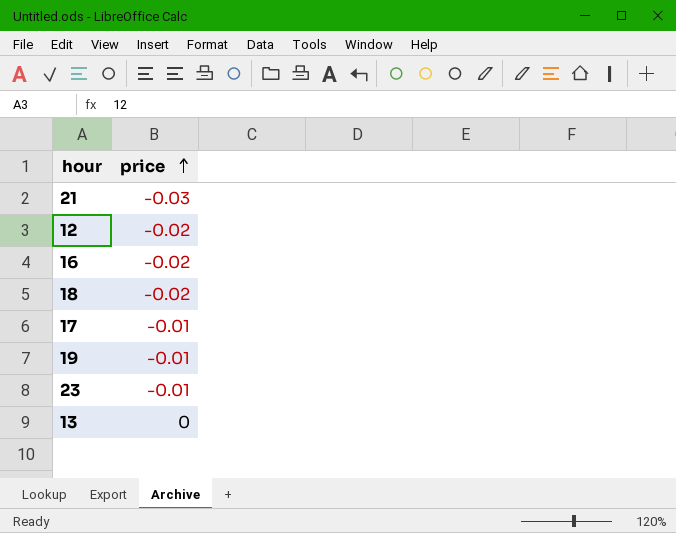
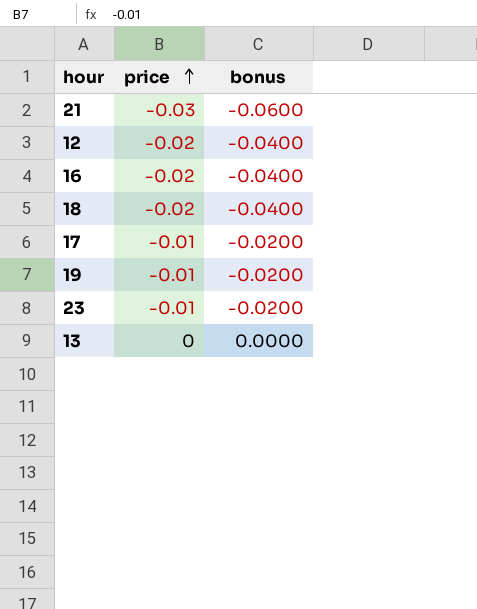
column bonus | formula: none -> [price] * 2

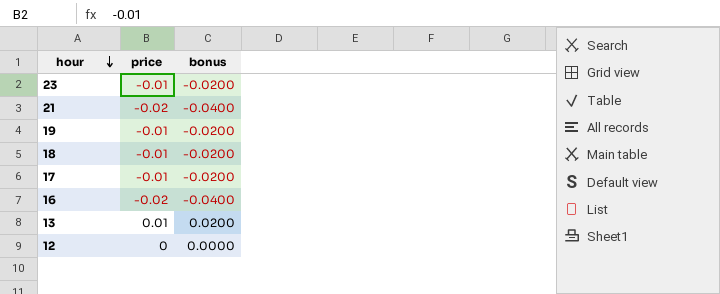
row order: price ascending -> hour descending
21 | price: -0.03 -> -0.02
21 | bonus: -0.0600 -> -0.0400
18 | price: -0.02 -> -0.01
18 | bonus: -0.0400 -> -0.0200
13 | price: 0 -> 0.01
13 | bonus: 0.0000 -> 0.0200
12 | price: -0.02 -> 0
12 | bonus: -0.0400 -> 0.0000

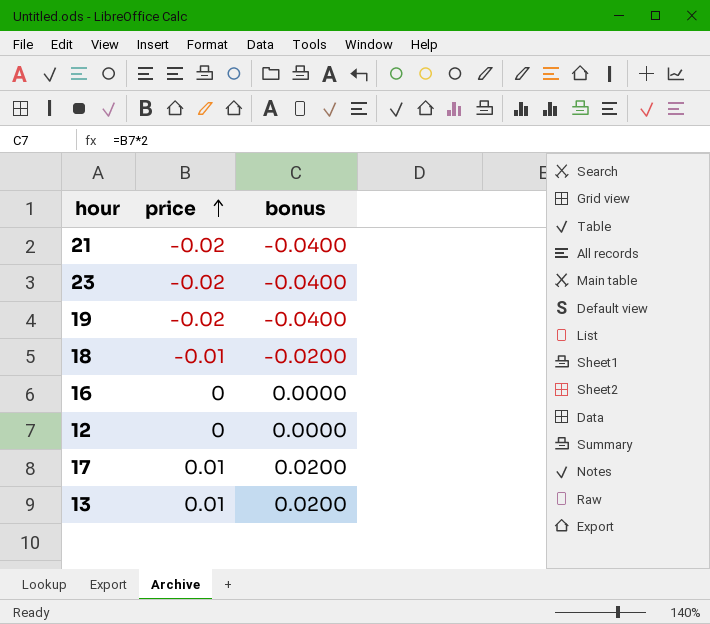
row order: hour descending -> price ascending
23 | price: -0.01 -> -0.02
23 | bonus: -0.0200 -> -0.0400
19 | price: -0.01 -> -0.02
19 | bonus: -0.0200 -> -0.0400
16 | price: -0.02 -> 0
16 | bonus: -0.0400 -> 0.0000
17 | price: -0.01 -> 0.01
17 | bonus: -0.0200 -> 0.0200

